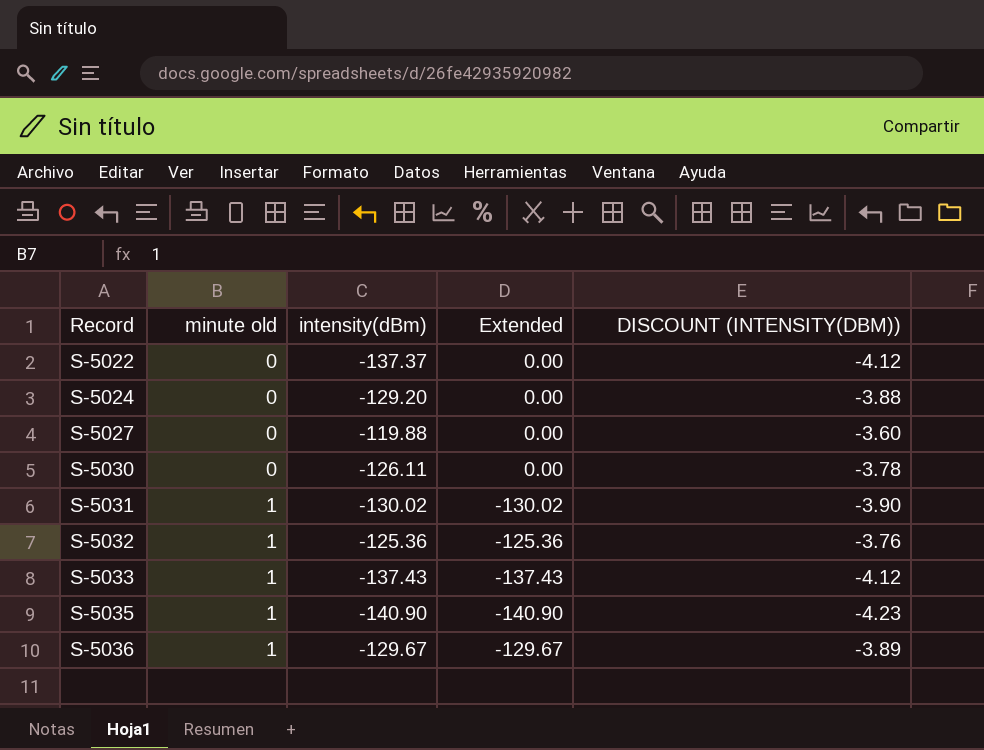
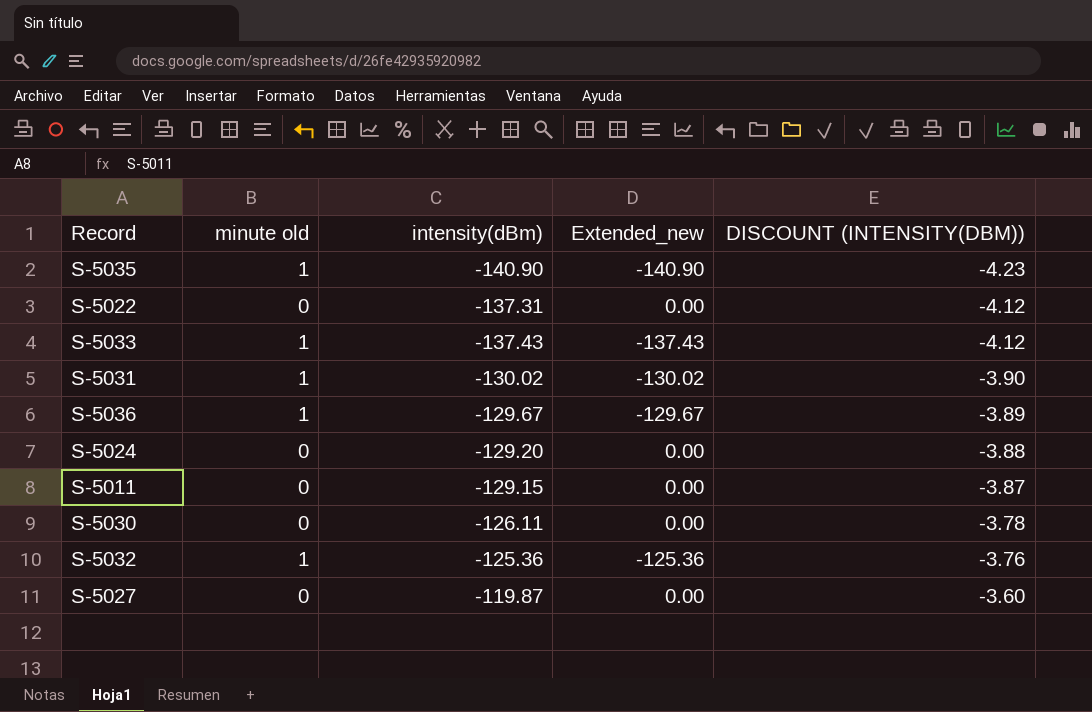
row order: Record ascending -> DISCOUNT (INTENSITY(DBM)) ascending
column name: Extended -> Extended_new
S-5022 | intensity(dBm): -137.37 -> -137.31
row S-5011: none -> 0 | -129.15 | 0.00 | -3.87
S-5027 | intensity(dBm): -119.88 -> -119.87

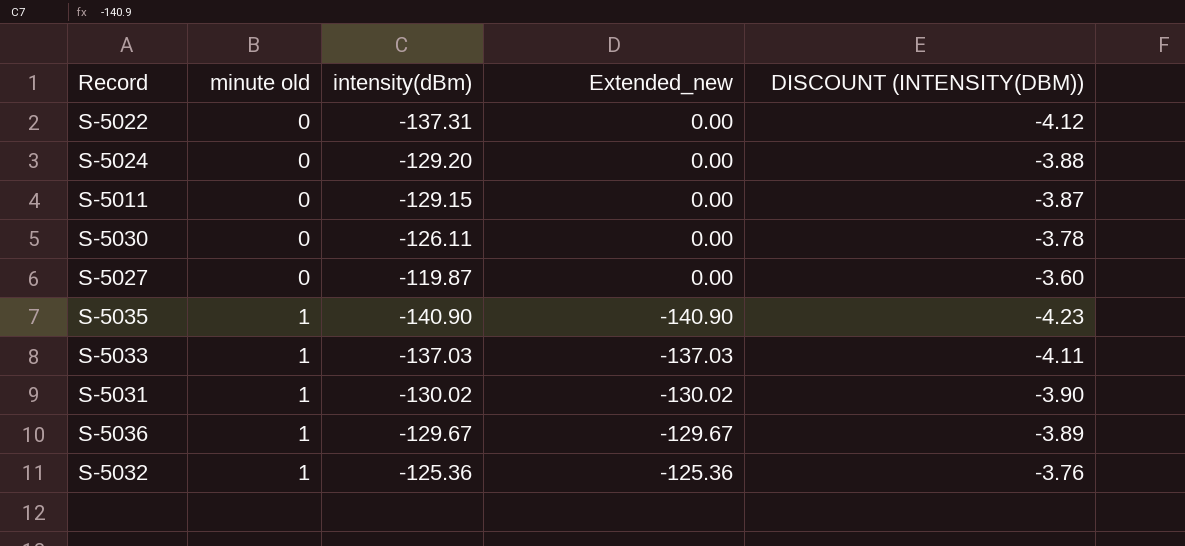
row order: DISCOUNT (INTENSITY(DBM)) ascending -> minute old ascending
S-5033 | intensity(dBm): -137.43 -> -137.03
S-5033 | Extended_new: -137.43 -> -137.03
S-5033 | DISCOUNT (INTENSITY(DBM)): -4.12 -> -4.11

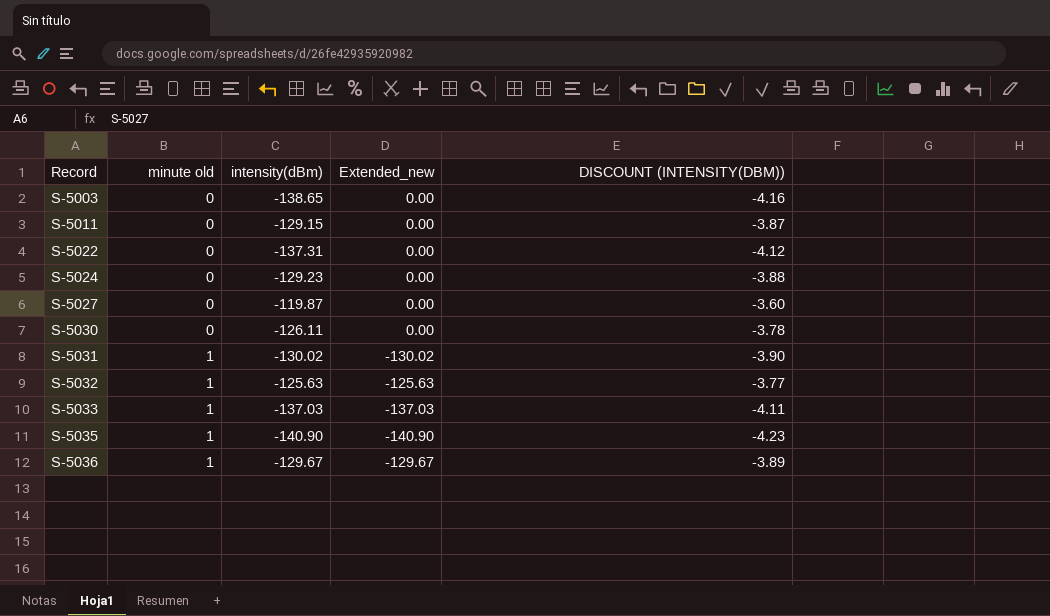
row order: minute old ascending -> Record ascending
row S-5003: none -> 0 | -138.65 | 0.00 | -4.16
S-5024 | intensity(dBm): -129.20 -> -129.23
S-5032 | intensity(dBm): -125.36 -> -125.63
S-5032 | Extended_new: -125.36 -> -125.63
S-5032 | DISCOUNT (INTENSITY(DBM)): -3.76 -> -3.77

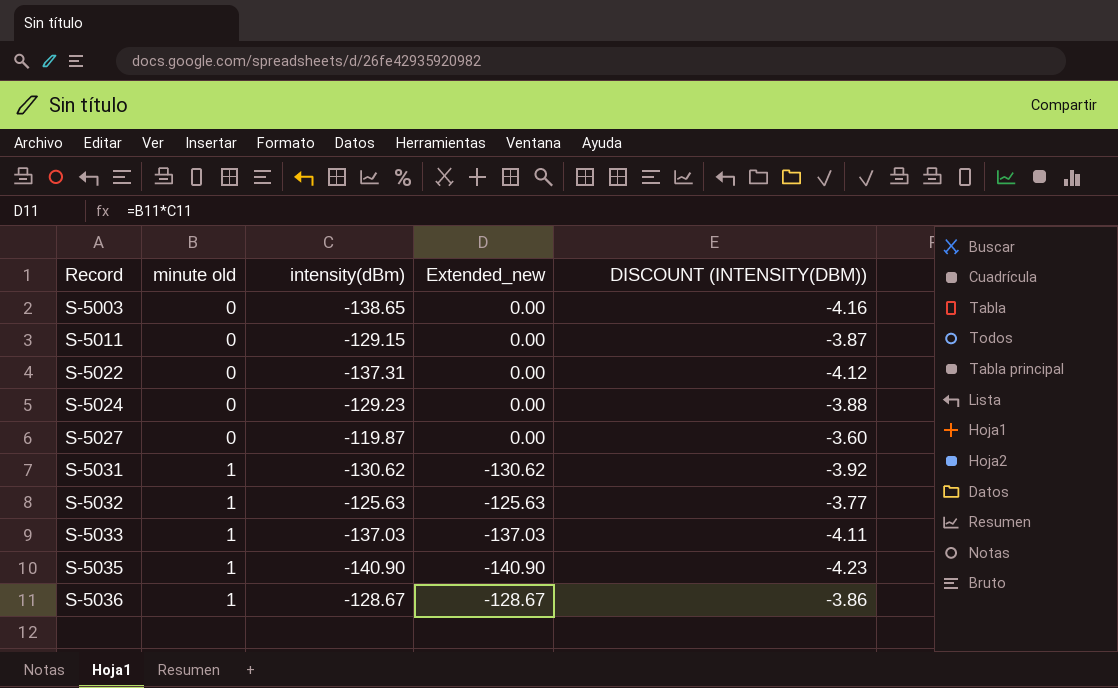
row S-5030: 0 | -126.11 | 0.00 | -3.78 -> none
S-5031 | intensity(dBm): -130.02 -> -130.62
S-5031 | Extended_new: -130.02 -> -130.62
S-5031 | DISCOUNT (INTENSITY(DBM)): -3.90 -> -3.92
S-5036 | intensity(dBm): -129.67 -> -128.67
S-5036 | Extended_new: -129.67 -> -128.67
S-5036 | DISCOUNT (INTENSITY(DBM)): -3.89 -> -3.86

